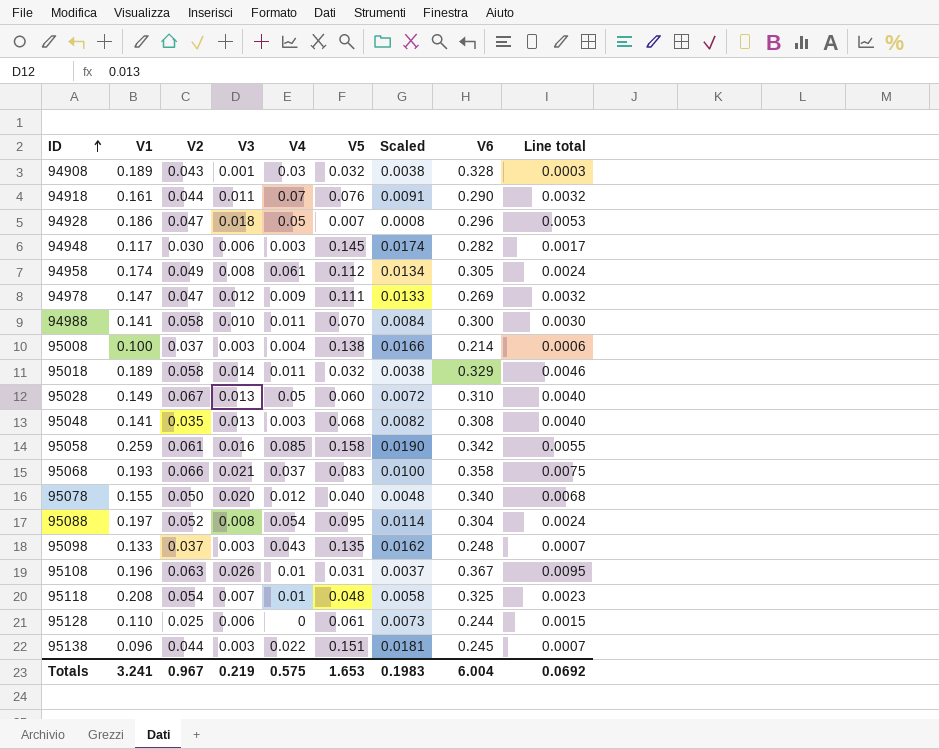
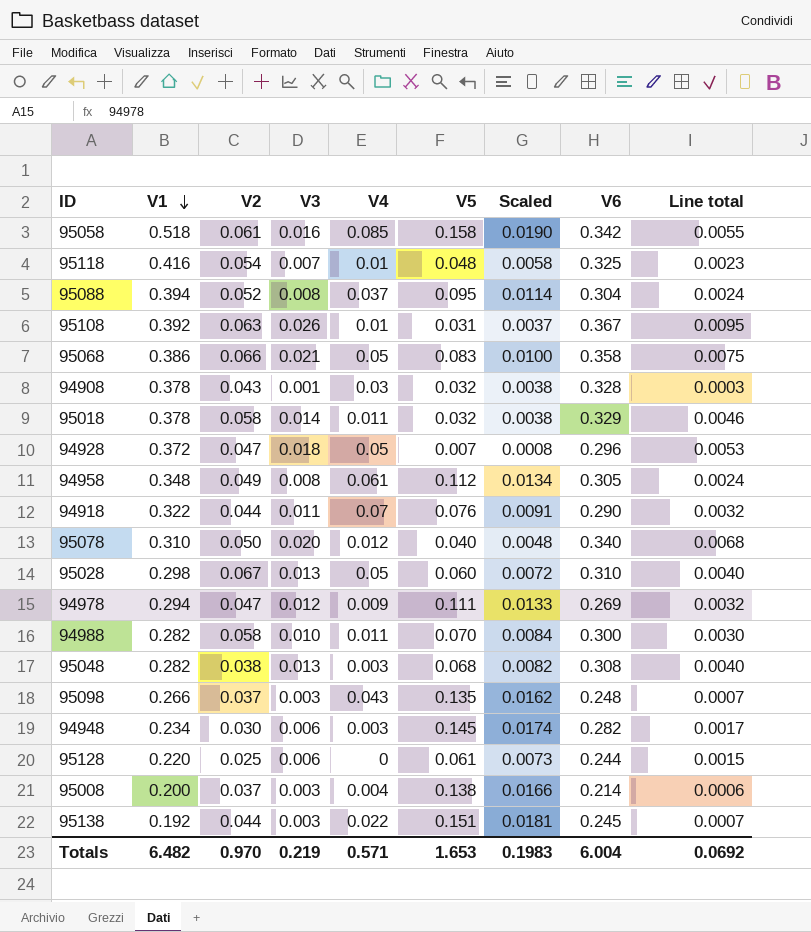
row order: ID ascending -> V1 descending
95058 | V1: 0.259 -> 0.518
95118 | V1: 0.208 -> 0.416
95088 | V1: 0.197 -> 0.394
95088 | V4: 0.054 -> 0.037
95108 | V1: 0.196 -> 0.392
95068 | V1: 0.193 -> 0.386
95068 | V4: 0.037 -> 0.05
94908 | V1: 0.189 -> 0.378
95018 | V1: 0.189 -> 0.378
94928 | V1: 0.186 -> 0.372
94958 | V1: 0.174 -> 0.348
94918 | V1: 0.161 -> 0.322
95078 | V1: 0.155 -> 0.310
95028 | V1: 0.149 -> 0.298
94978 | V1: 0.147 -> 0.294
94988 | V1: 0.141 -> 0.282
95048 | V1: 0.141 -> 0.282
95048 | V2: 0.035 -> 0.038
95098 | V1: 0.133 -> 0.266
94948 | V1: 0.117 -> 0.234
95128 | V1: 0.110 -> 0.220
95008 | V1: 0.100 -> 0.200
95138 | V1: 0.096 -> 0.192
Totals | V1: 3.241 -> 6.482
Totals | V2: 0.967 -> 0.970
Totals | V4: 0.575 -> 0.571

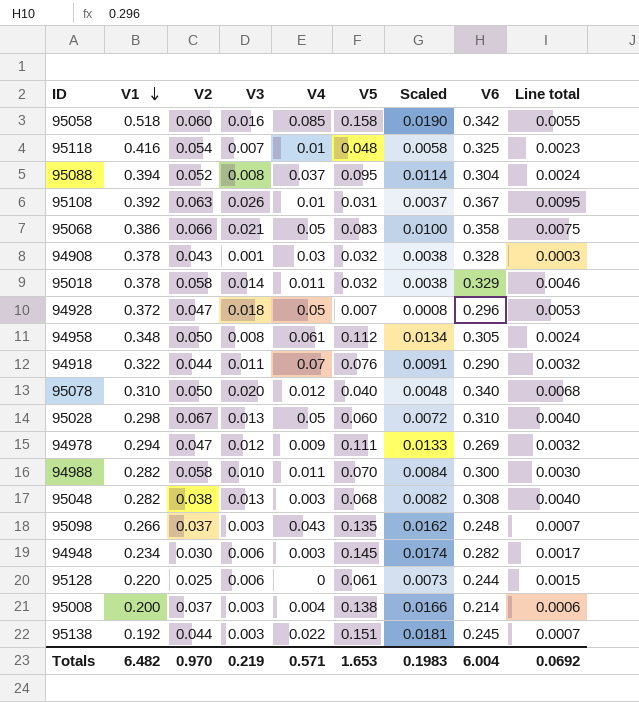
95058 | V2: 0.061 -> 0.060
94958 | V2: 0.049 -> 0.050

